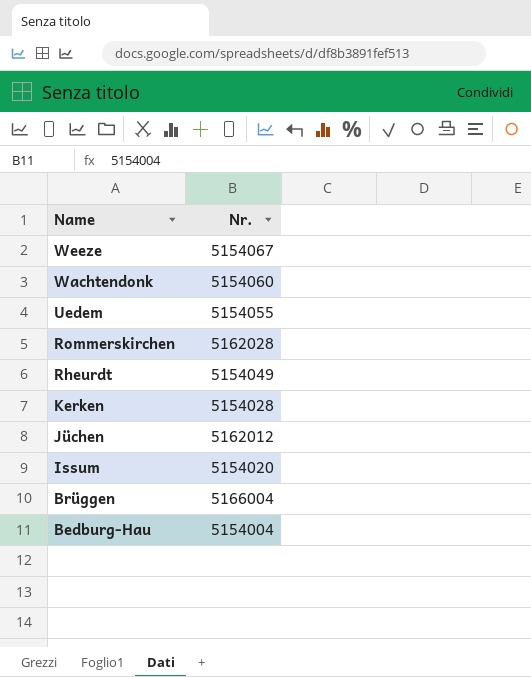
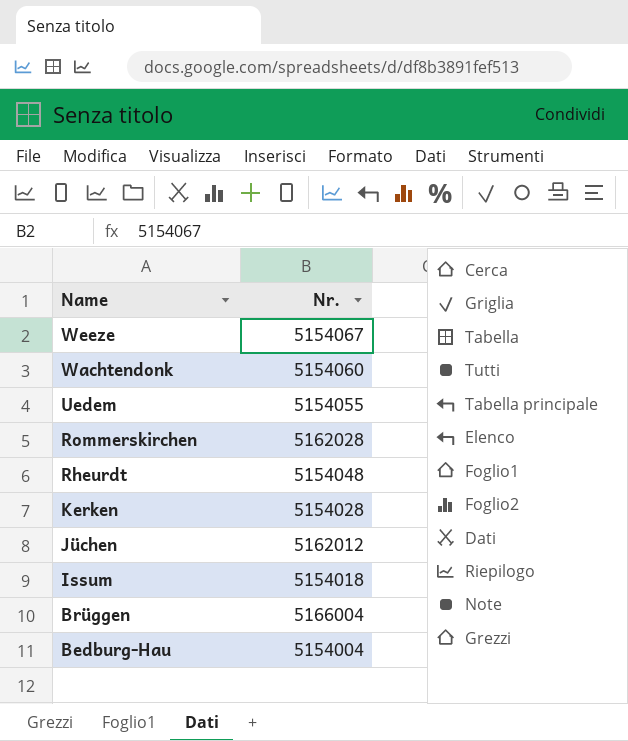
Rheurdt | Nr.: 5154049 -> 5154048
Issum | Nr.: 5154020 -> 5154018

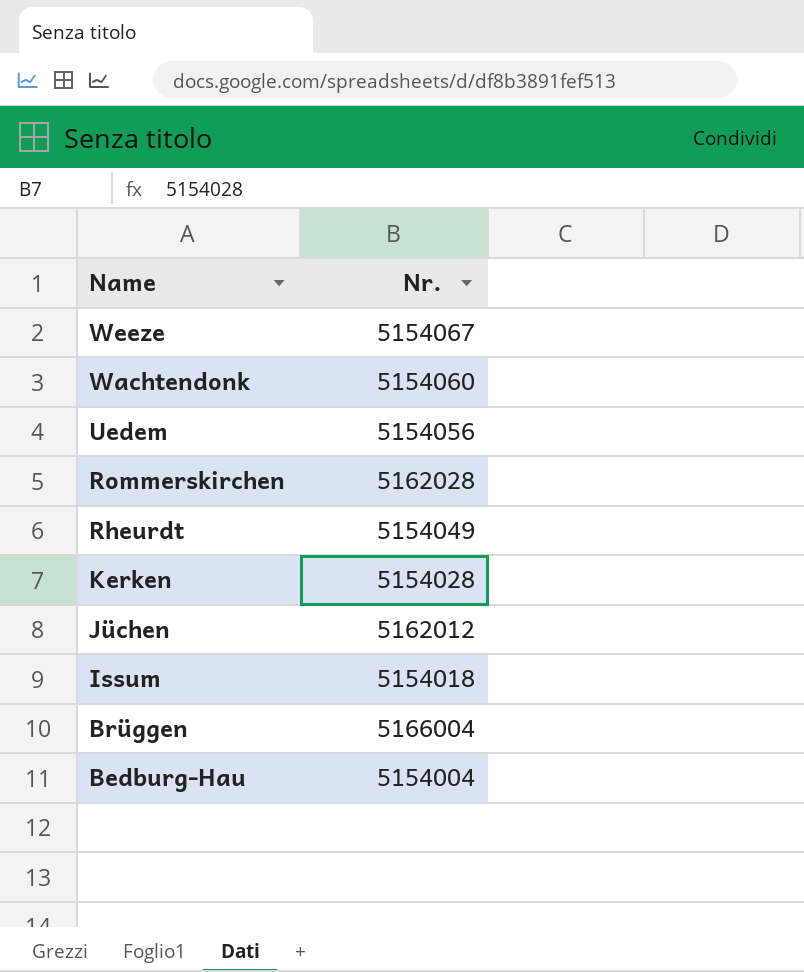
Uedem | Nr.: 5154055 -> 5154056
Rheurdt | Nr.: 5154048 -> 5154049

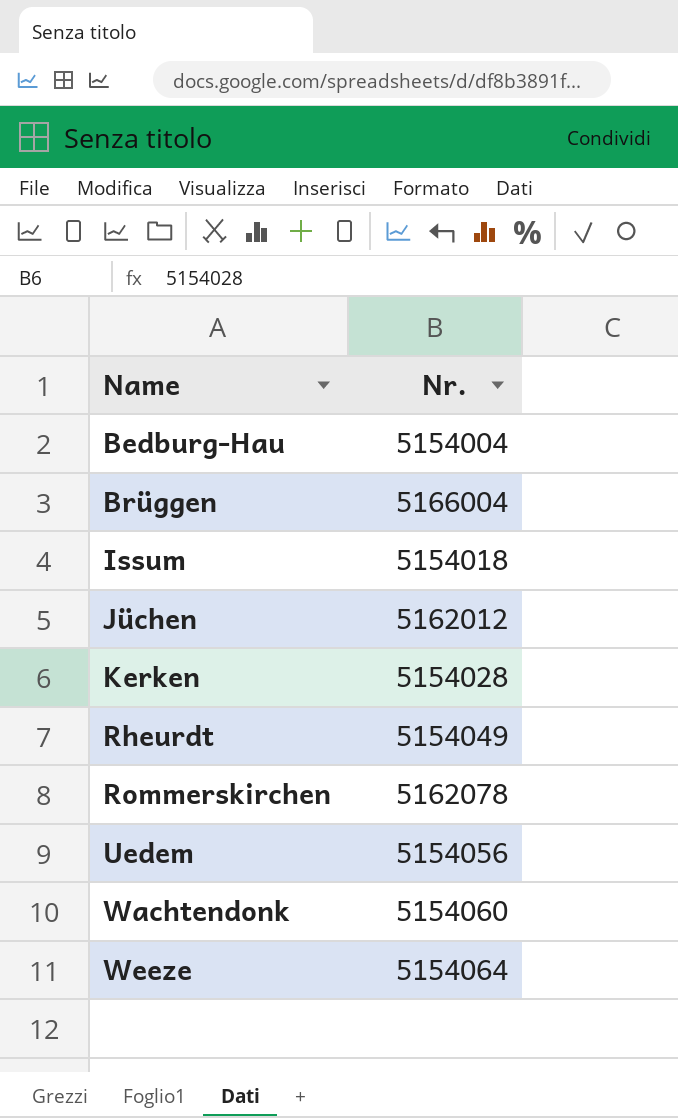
row order: Name descending -> Name ascending
Rommerskirchen | Nr.: 5162028 -> 5162078
Weeze | Nr.: 5154067 -> 5154064

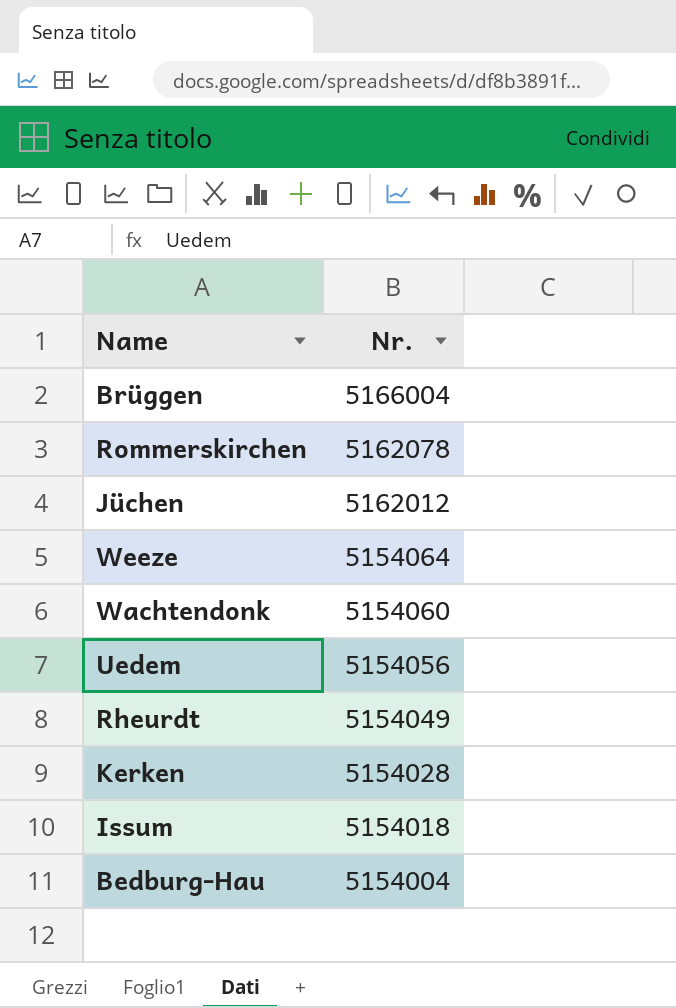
row order: Name ascending -> Nr. descending

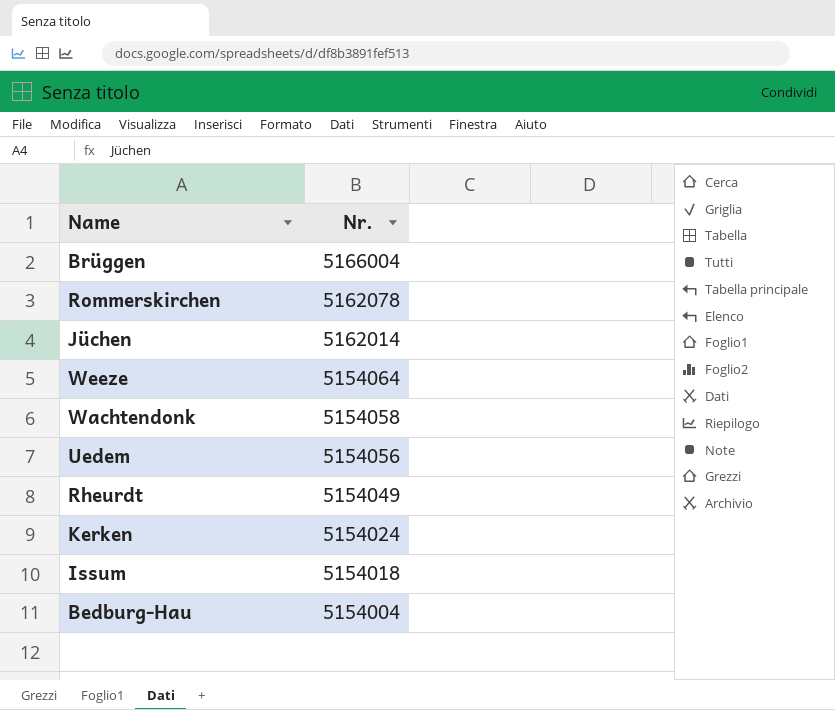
Jüchen | Nr.: 5162012 -> 5162014
Wachtendonk | Nr.: 5154060 -> 5154058
Kerken | Nr.: 5154028 -> 5154024

